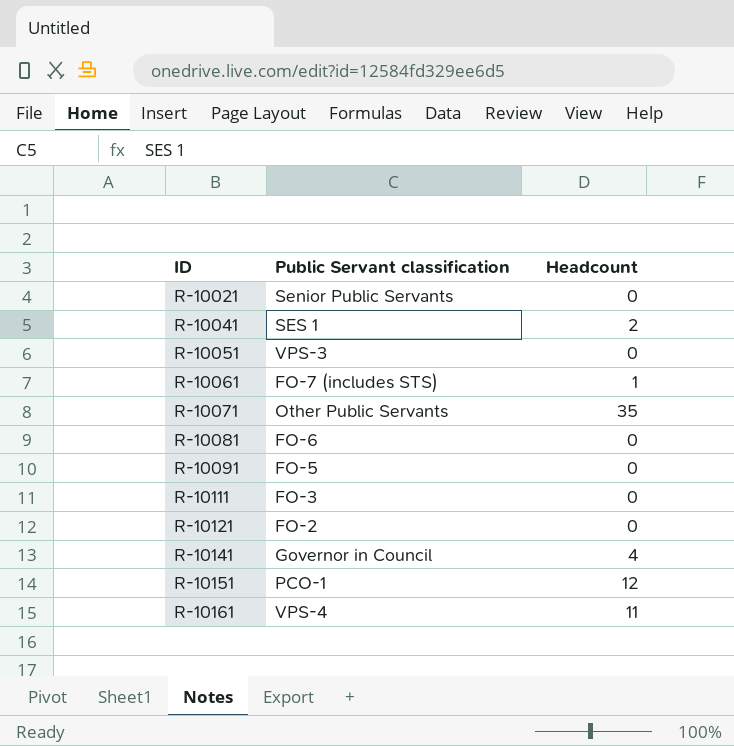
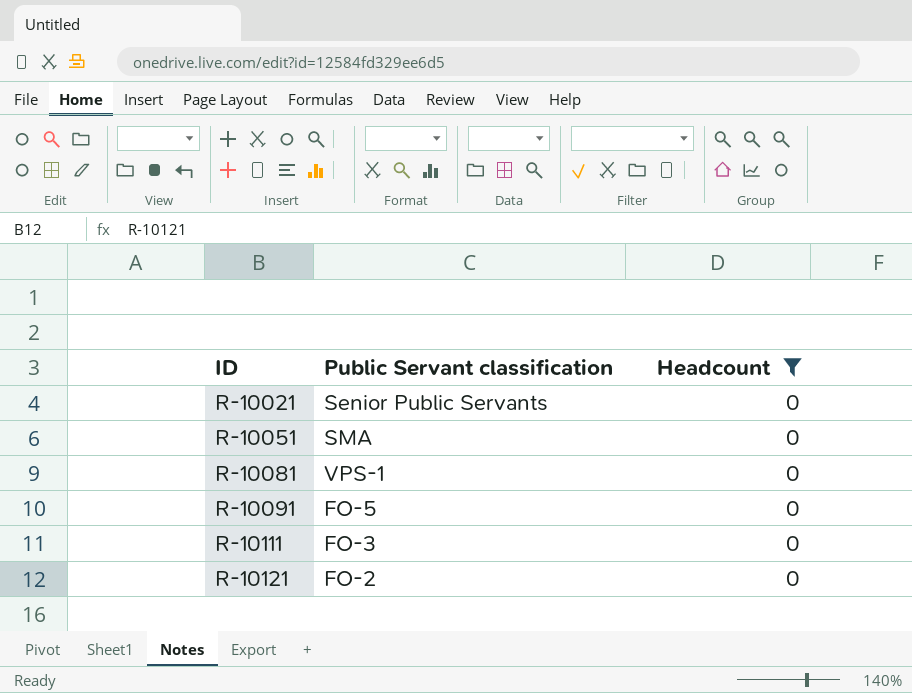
filter: none -> Headcount = 0
R-10051 | Public Servant classification: VPS-3 -> SMA
R-10081 | Public Servant classification: FO-6 -> VPS-1

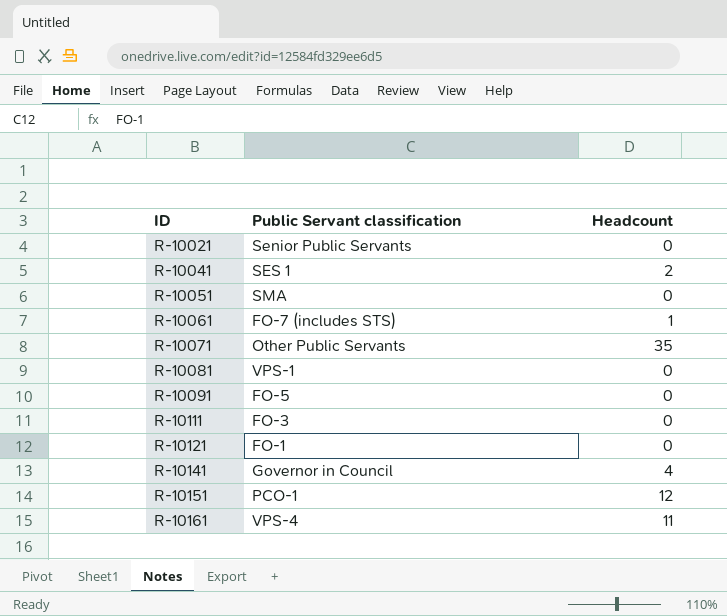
filter: Headcount = 0 -> none
R-10121 | Public Servant classification: FO-2 -> FO-1

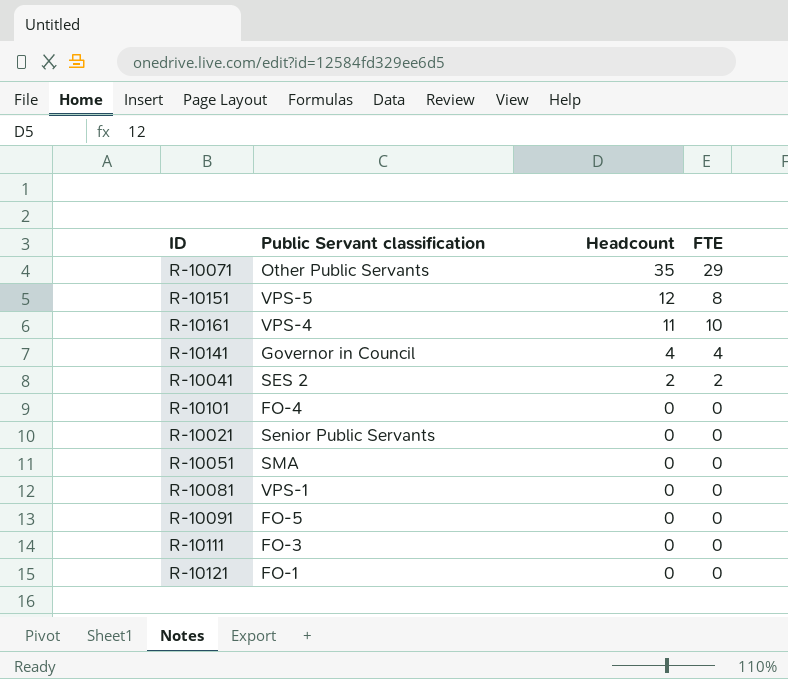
row order: ID ascending -> Headcount descending
column FTE | position: none -> 4
row R-10061: FO-7 (includes STS) | 1 -> none
R-10151 | Public Servant classification: PCO-1 -> VPS-5
R-10041 | Public Servant classification: SES 1 -> SES 2
row R-10101: none -> FO-4 | 0 | 0

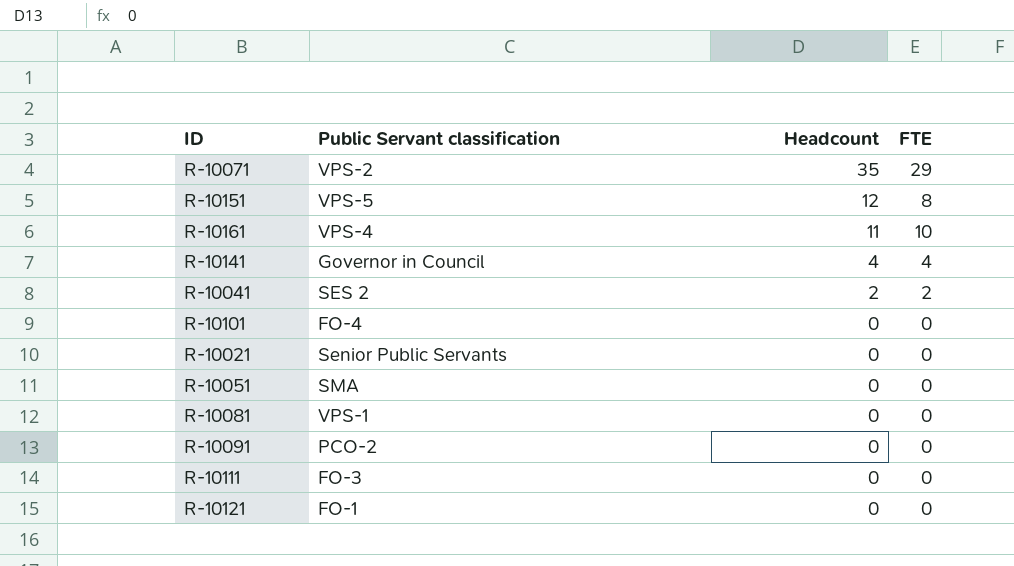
R-10071 | Public Servant classification: Other Public Servants -> VPS-2
R-10091 | Public Servant classification: FO-5 -> PCO-2

